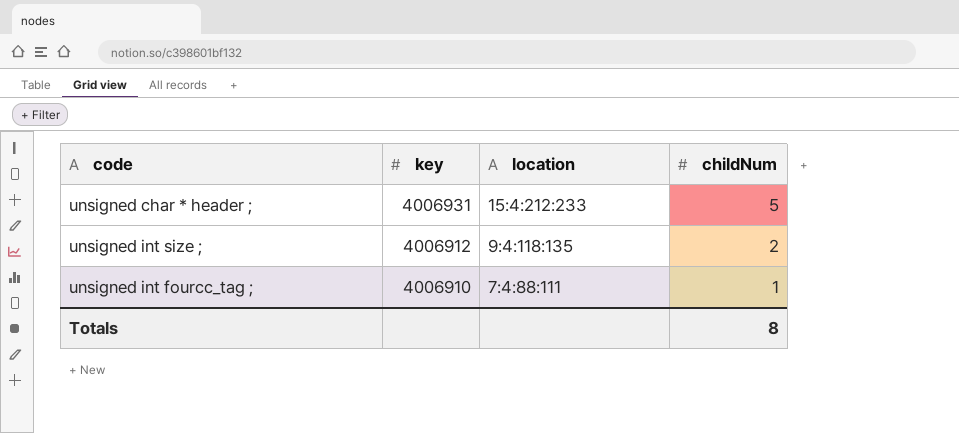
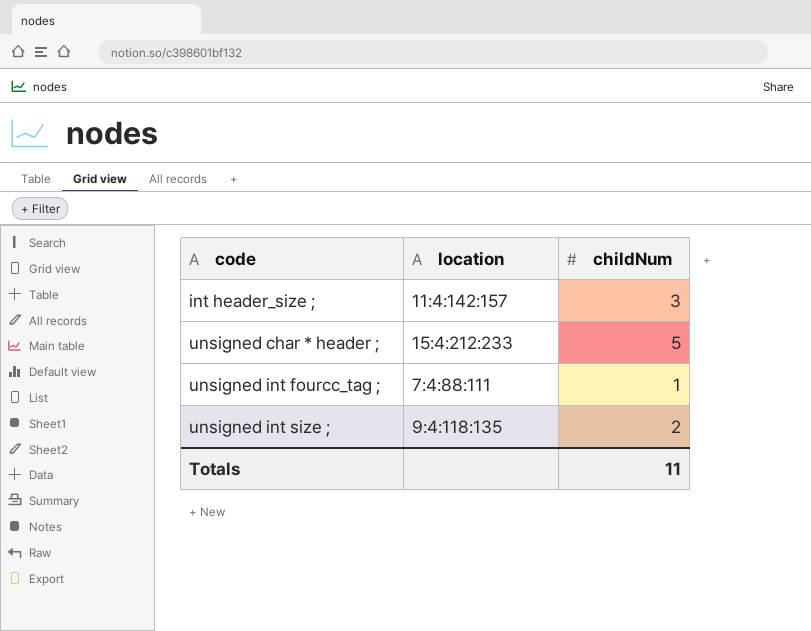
row order: key descending -> code ascending
column key | position: 2 -> none
row int header_size ;: none -> 11:4:142:157 | 3
Totals | childNum: 8 -> 11

